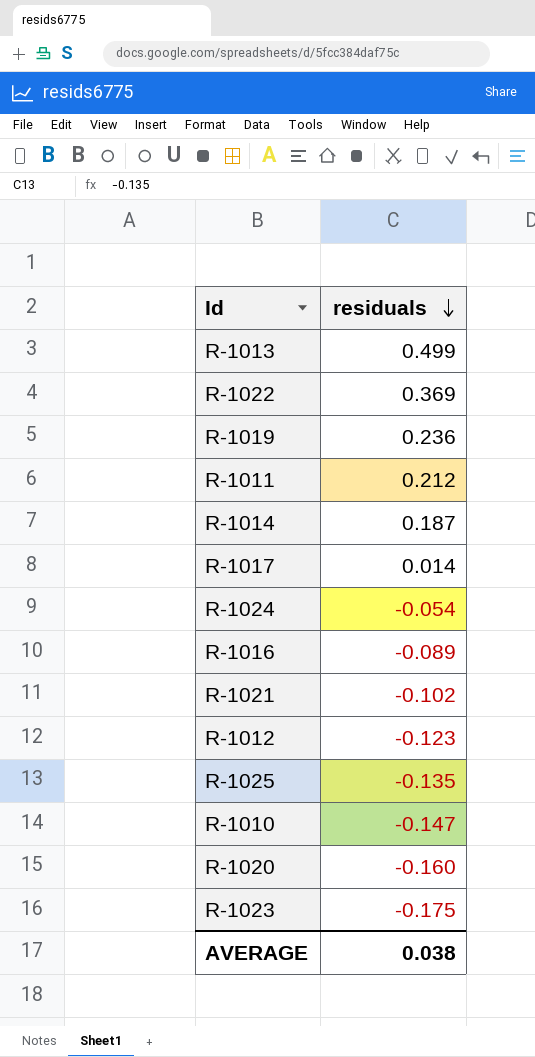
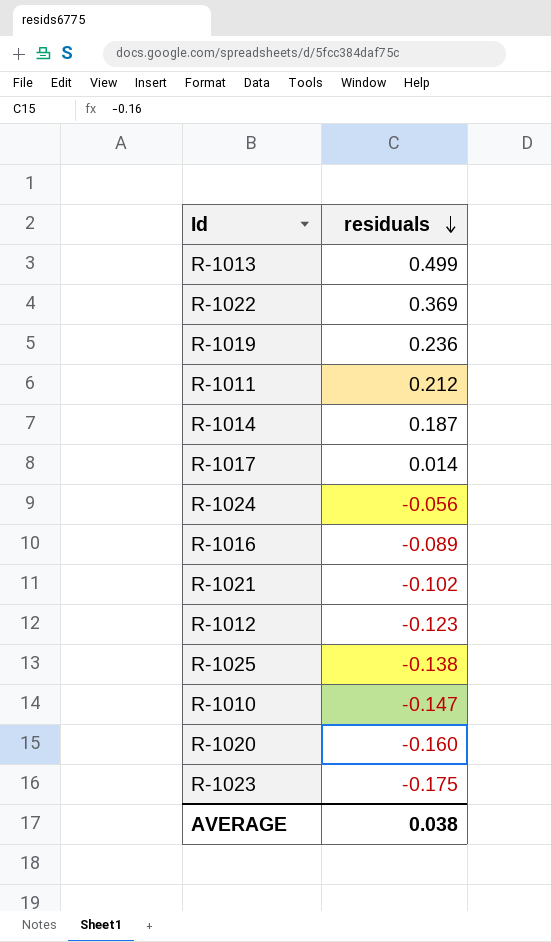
R-1024 | residuals: -0.054 -> -0.056
R-1025 | residuals: -0.135 -> -0.138

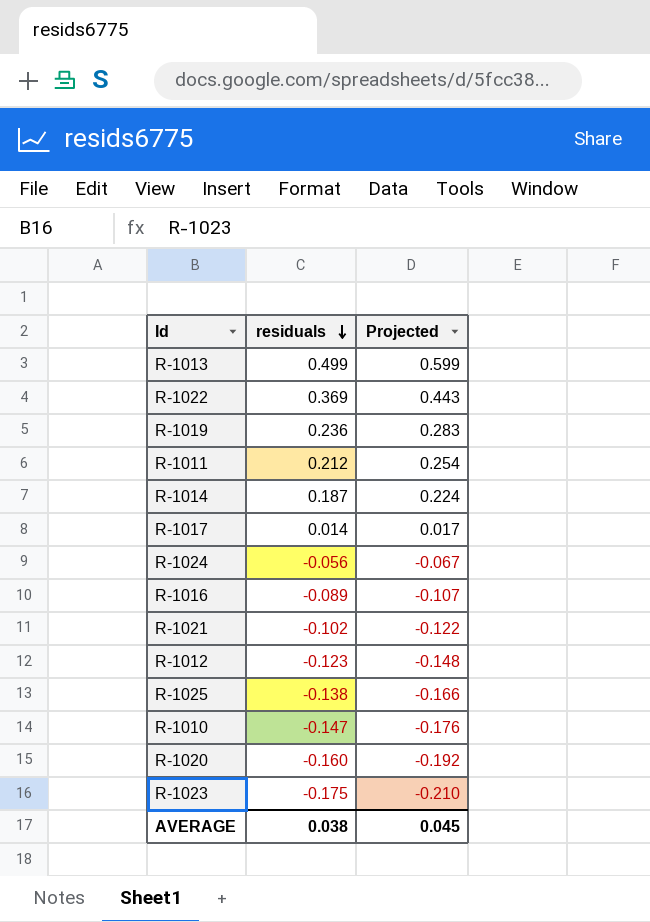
column Projected | formula: none -> [residuals] * 1.2

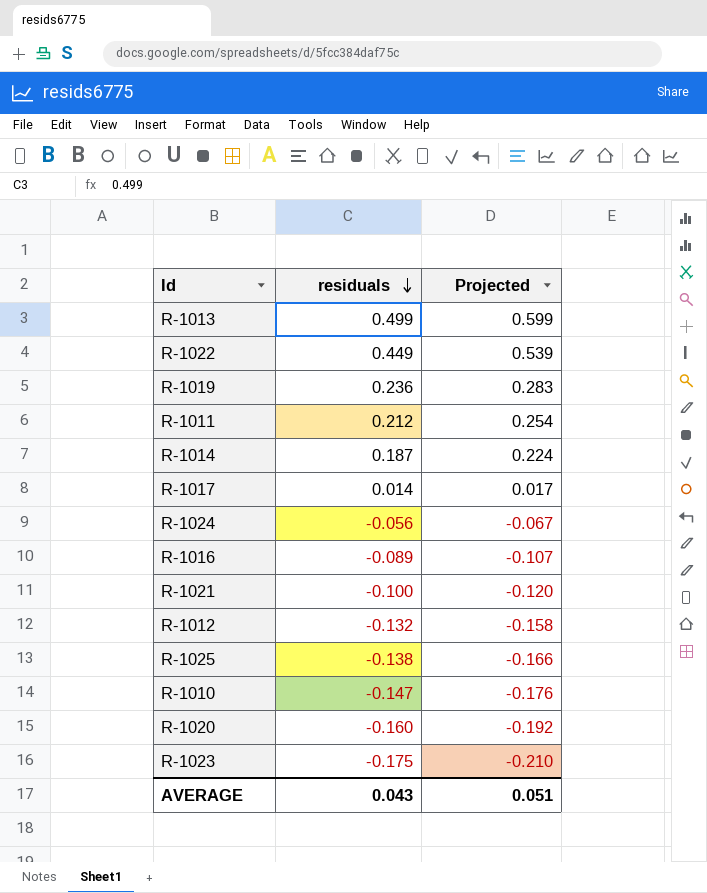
R-1022 | residuals: 0.369 -> 0.449
R-1022 | Projected: 0.443 -> 0.539
R-1021 | residuals: -0.102 -> -0.100
R-1021 | Projected: -0.122 -> -0.120
R-1012 | residuals: -0.123 -> -0.132
R-1012 | Projected: -0.148 -> -0.158
AVERAGE | residuals: 0.038 -> 0.043
AVERAGE | Projected: 0.045 -> 0.051

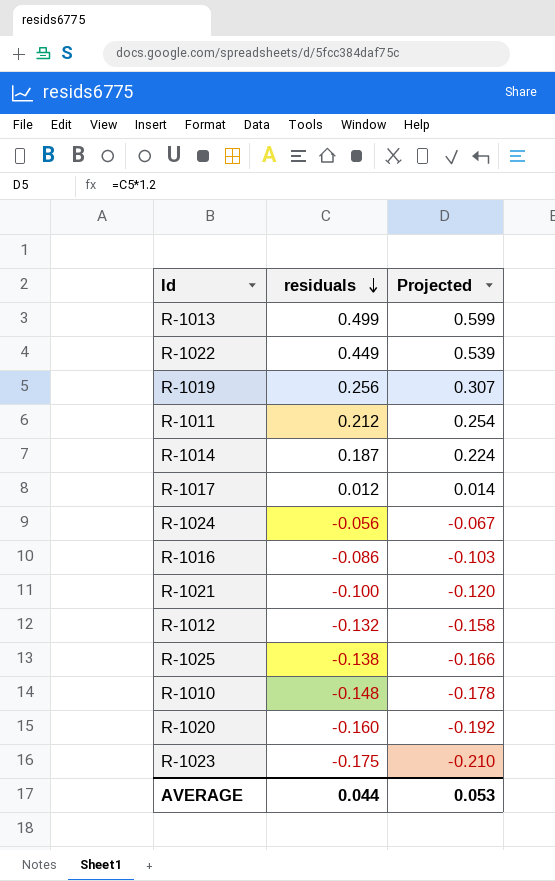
R-1019 | residuals: 0.236 -> 0.256
R-1019 | Projected: 0.283 -> 0.307
R-1017 | residuals: 0.014 -> 0.012
R-1017 | Projected: 0.017 -> 0.014
R-1016 | residuals: -0.089 -> -0.086
R-1016 | Projected: -0.107 -> -0.103
R-1010 | residuals: -0.147 -> -0.148
R-1010 | Projected: -0.176 -> -0.178
AVERAGE | residuals: 0.043 -> 0.044
AVERAGE | Projected: 0.051 -> 0.053

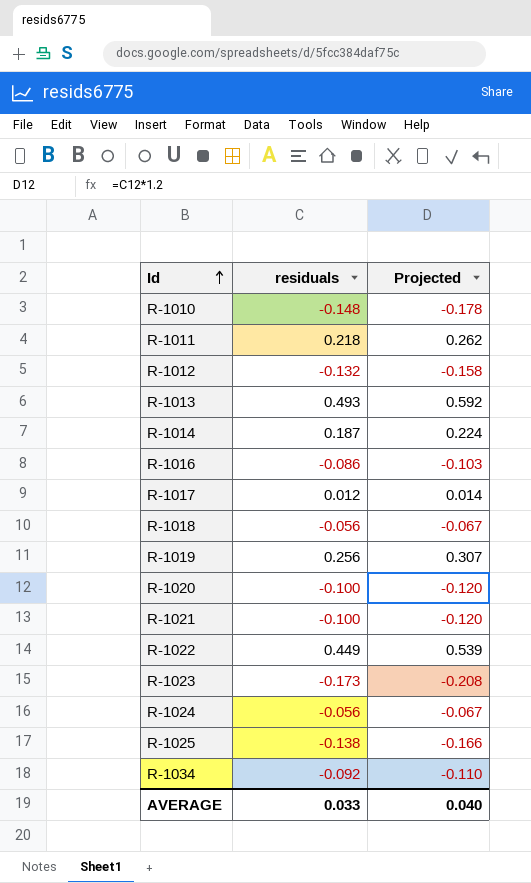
row order: residuals descending -> Id ascending
R-1011 | residuals: 0.212 -> 0.218
R-1011 | Projected: 0.254 -> 0.262
R-1013 | residuals: 0.499 -> 0.493
R-1013 | Projected: 0.599 -> 0.592
row R-1018: none -> -0.056 | -0.067
R-1020 | residuals: -0.160 -> -0.100
R-1020 | Projected: -0.192 -> -0.120
R-1023 | residuals: -0.175 -> -0.173
R-1023 | Projected: -0.210 -> -0.208
row R-1034: none -> -0.092 | -0.110
AVERAGE | residuals: 0.044 -> 0.033
AVERAGE | Projected: 0.053 -> 0.040

